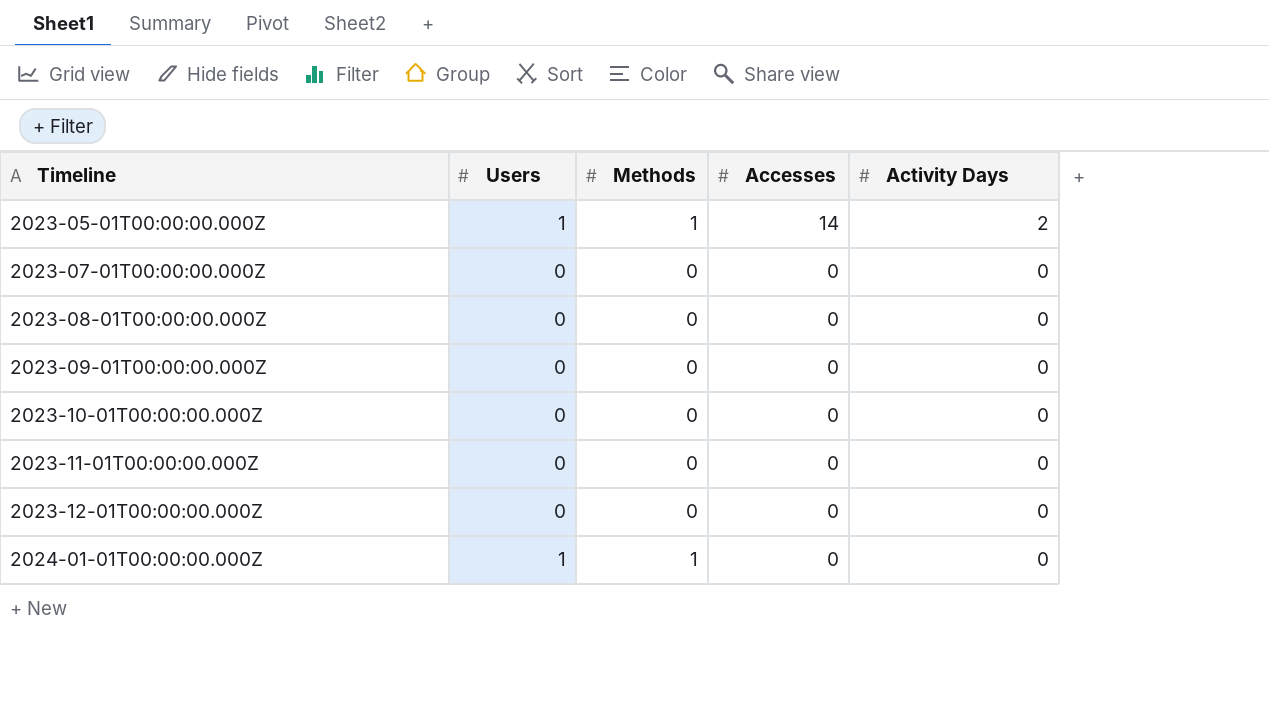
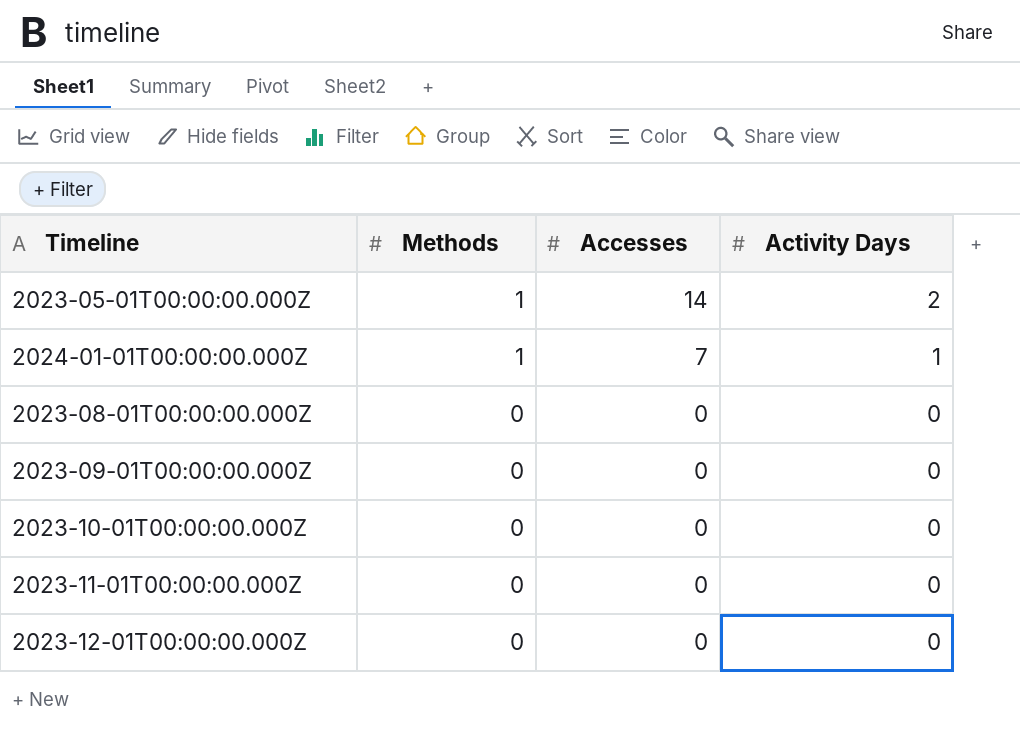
row order: Timeline ascending -> Methods descending
column Users | position: 2 -> none
row 2023-07-01T00:00:00.000Z: 0 | 0 | 0 | 0 -> none
2024-01-01T00:00:00.000Z | Accesses: 0 -> 7
2024-01-01T00:00:00.000Z | Activity Days: 0 -> 1

